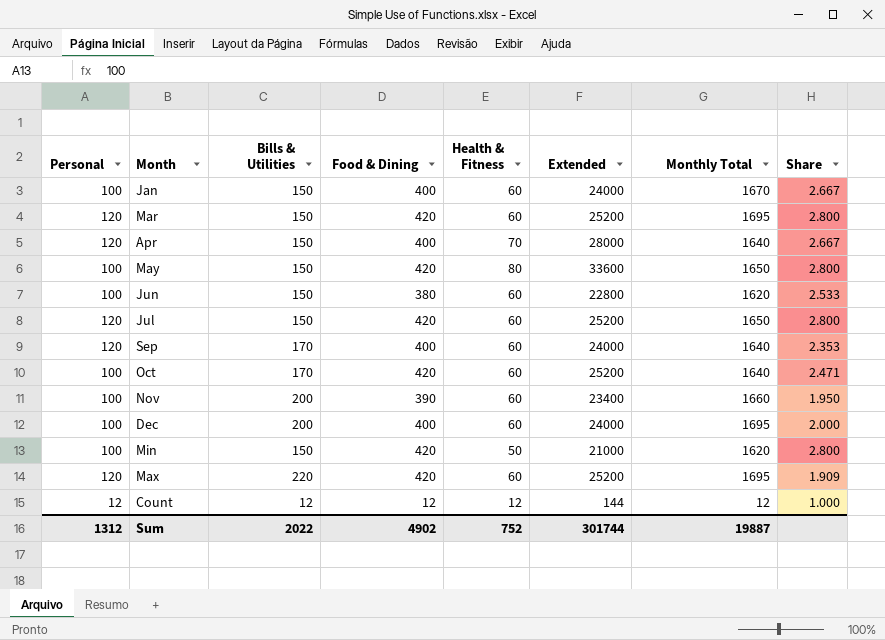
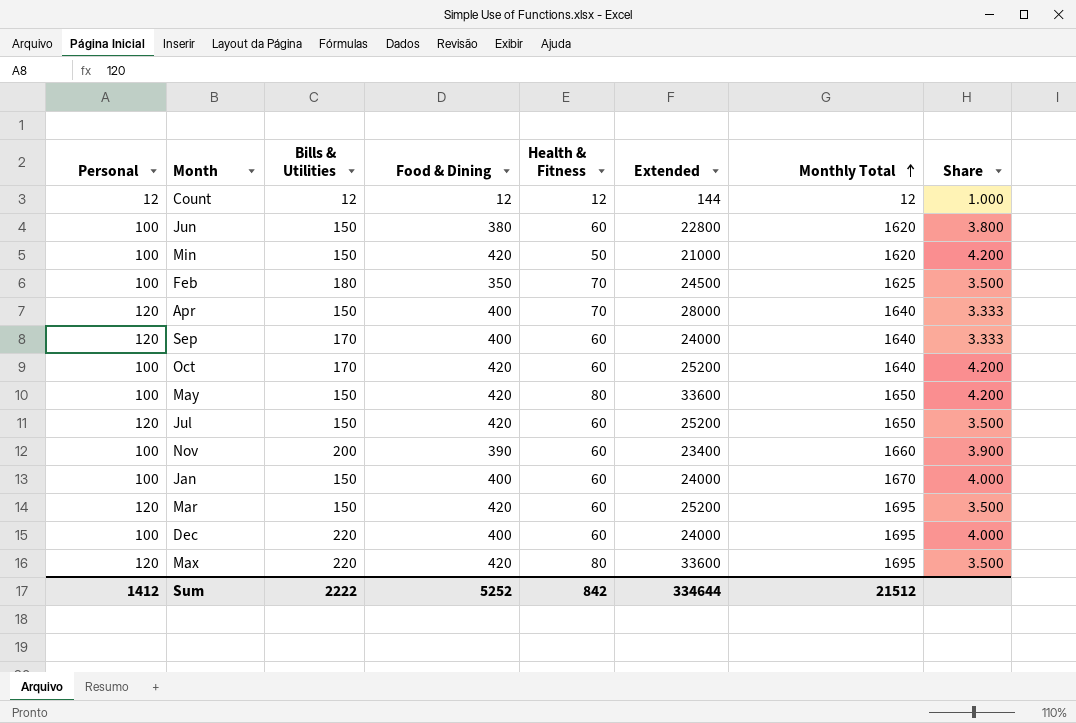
row order: none -> Monthly Total ascending
column Share | formula: [Food & Dining] / [Bills & Utilities] -> [Food & Dining] / [Personal]
row Feb: none -> 100 | 180 | 350 | 70 | 24500 | 1625 | 3.500
Dec | Bills & Utilities: 200 -> 220
Max | Health & Fitness: 60 -> 80
Max | Extended: 25200 -> 33600
Sum | Personal: 1312 -> 1412
Sum | Bills & Utilities: 2022 -> 2222
Sum | Food & Dining: 4902 -> 5252
Sum | Health & Fitness: 752 -> 842
Sum | Extended: 301744 -> 334644
Sum | Monthly Total: 19887 -> 21512

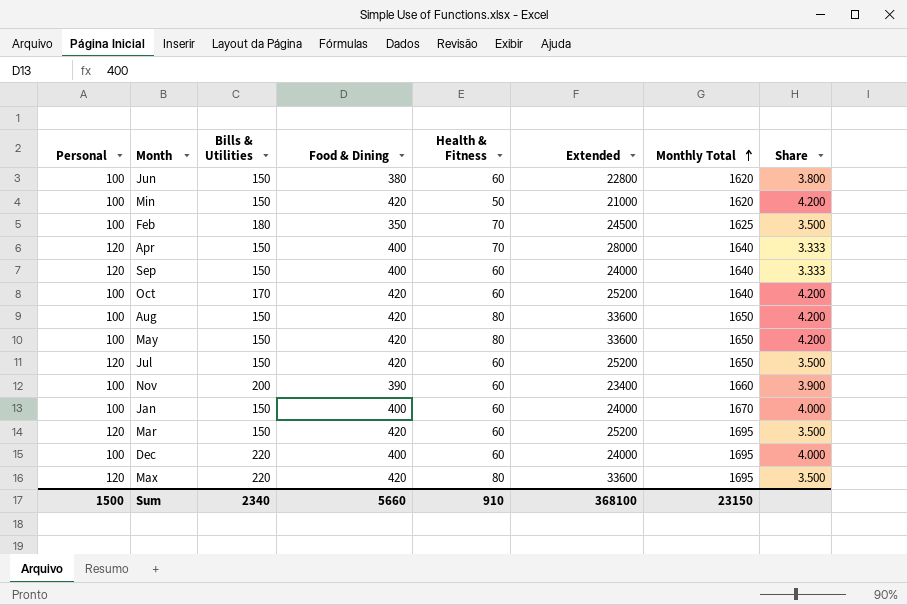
row Count: 12 | 12 | 12 | 12 | 144 | 12 | 1.000 -> none
Sep | Bills & Utilities: 170 -> 150
row Aug: none -> 100 | 150 | 420 | 80 | 33600 | 1650 | 4.200
Sum | Personal: 1412 -> 1500
Sum | Bills & Utilities: 2222 -> 2340
Sum | Food & Dining: 5252 -> 5660
Sum | Health & Fitness: 842 -> 910
Sum | Extended: 334644 -> 368100
Sum | Monthly Total: 21512 -> 23150

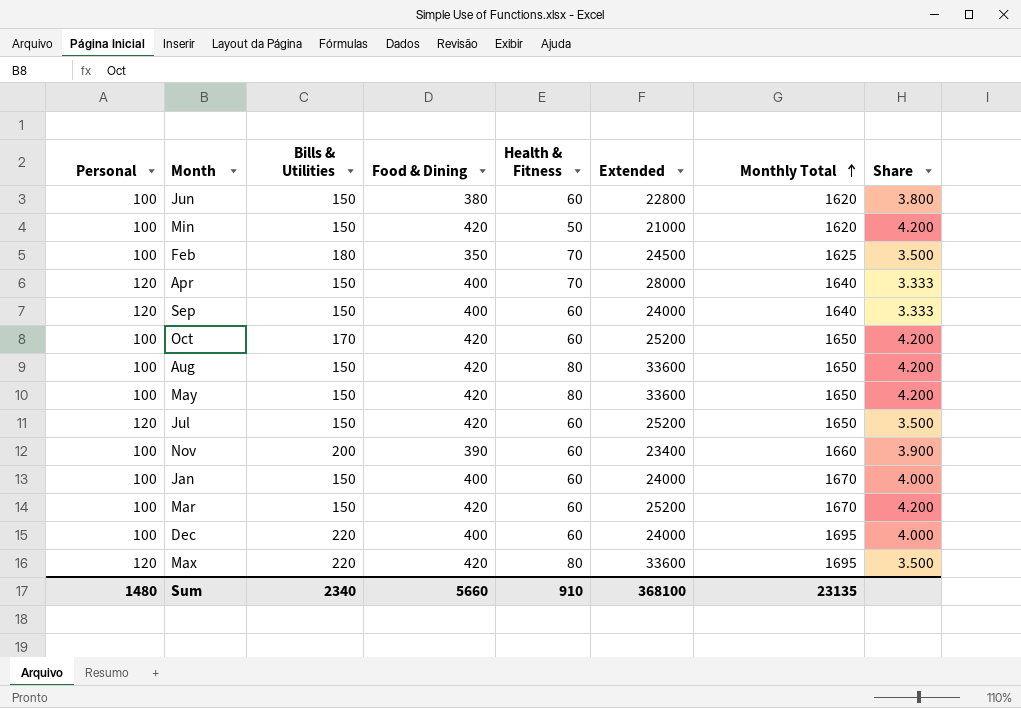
Oct | Monthly Total: 1640 -> 1650
Mar | Personal: 120 -> 100
Mar | Monthly Total: 1695 -> 1670
Mar | Share: 3.500 -> 4.200
Sum | Personal: 1500 -> 1480
Sum | Monthly Total: 23150 -> 23135

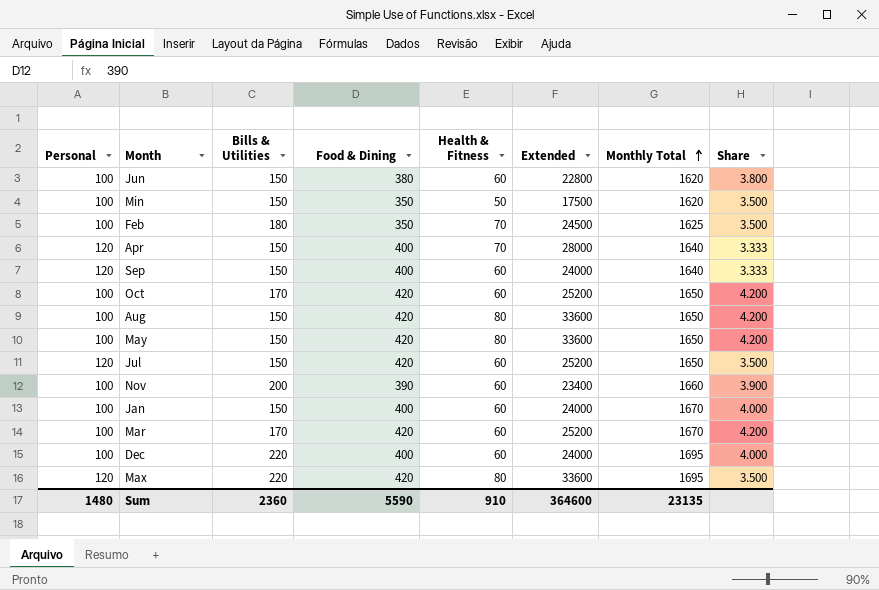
Min | Food & Dining: 420 -> 350
Min | Extended: 21000 -> 17500
Min | Share: 4.200 -> 3.500
Mar | Bills & Utilities: 150 -> 170
Sum | Bills & Utilities: 2340 -> 2360
Sum | Food & Dining: 5660 -> 5590
Sum | Extended: 368100 -> 364600

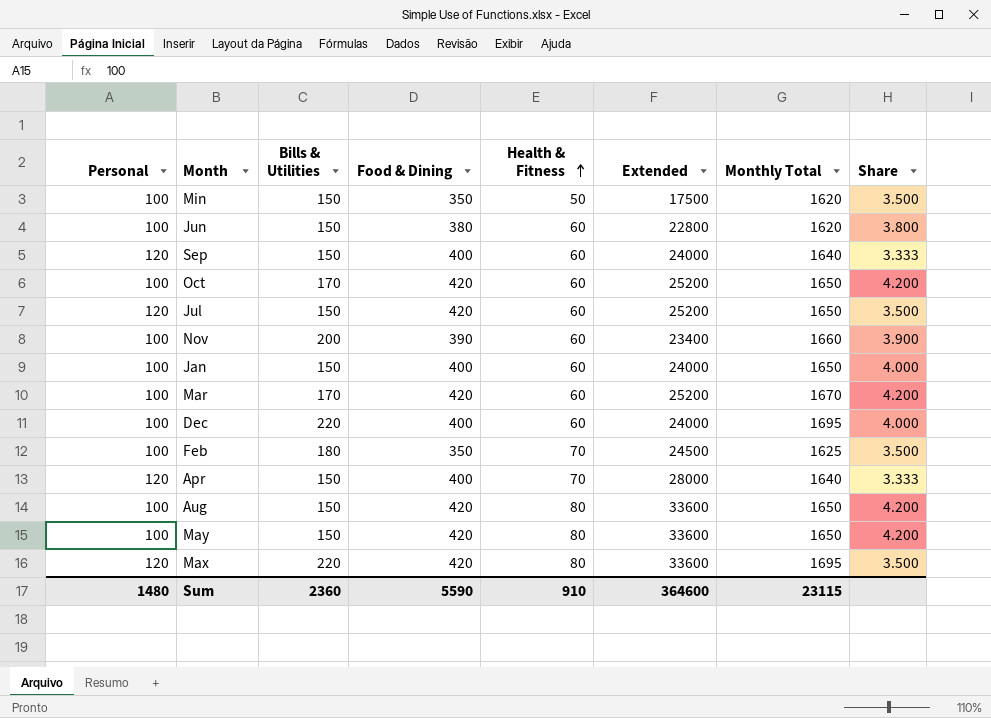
row order: Monthly Total ascending -> Health & Fitness ascending
Jan | Monthly Total: 1670 -> 1650
Sum | Monthly Total: 23135 -> 23115

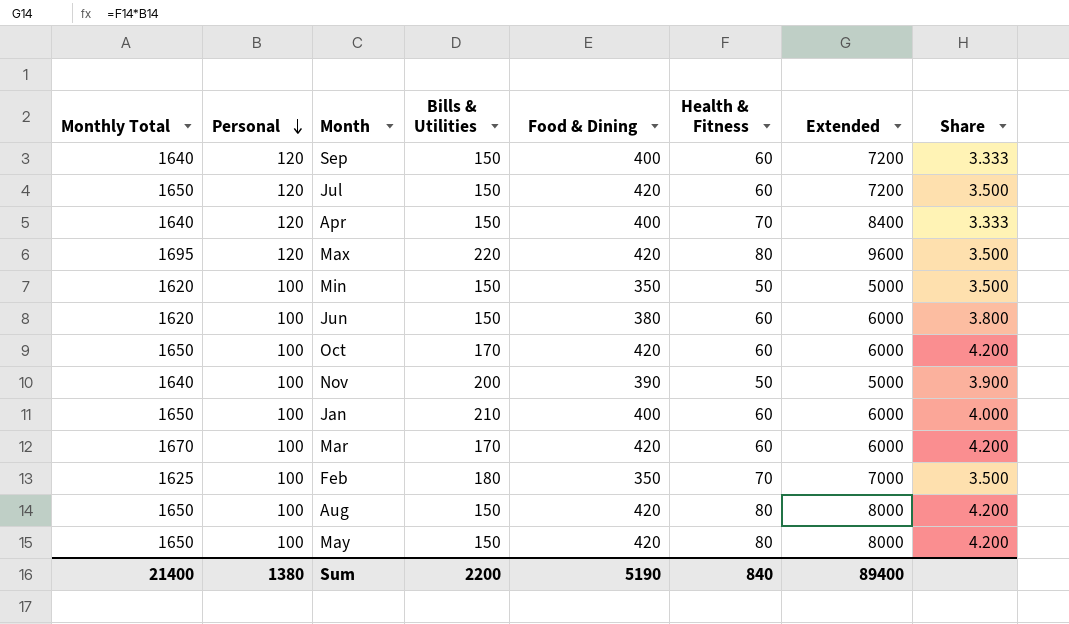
row order: Health & Fitness ascending -> Personal descending
column Monthly Total | position: 7 -> 1
column Extended | formula: [Food & Dining] * [Health & Fitness] -> [Personal] * [Health & Fitness]
row Dec: 100 | 220 | 400 | 60 | 24000 | 1695 | 4.000 -> none
Nov | Monthly Total: 1660 -> 1640
Nov | Health & Fitness: 60 -> 50
Jan | Bills & Utilities: 150 -> 210
Sum | Monthly Total: 23115 -> 21400
Sum | Personal: 1480 -> 1380
Sum | Bills & Utilities: 2360 -> 2200
Sum | Food & Dining: 5590 -> 5190
Sum | Health & Fitness: 910 -> 840
Sum | Extended: 364600 -> 89400

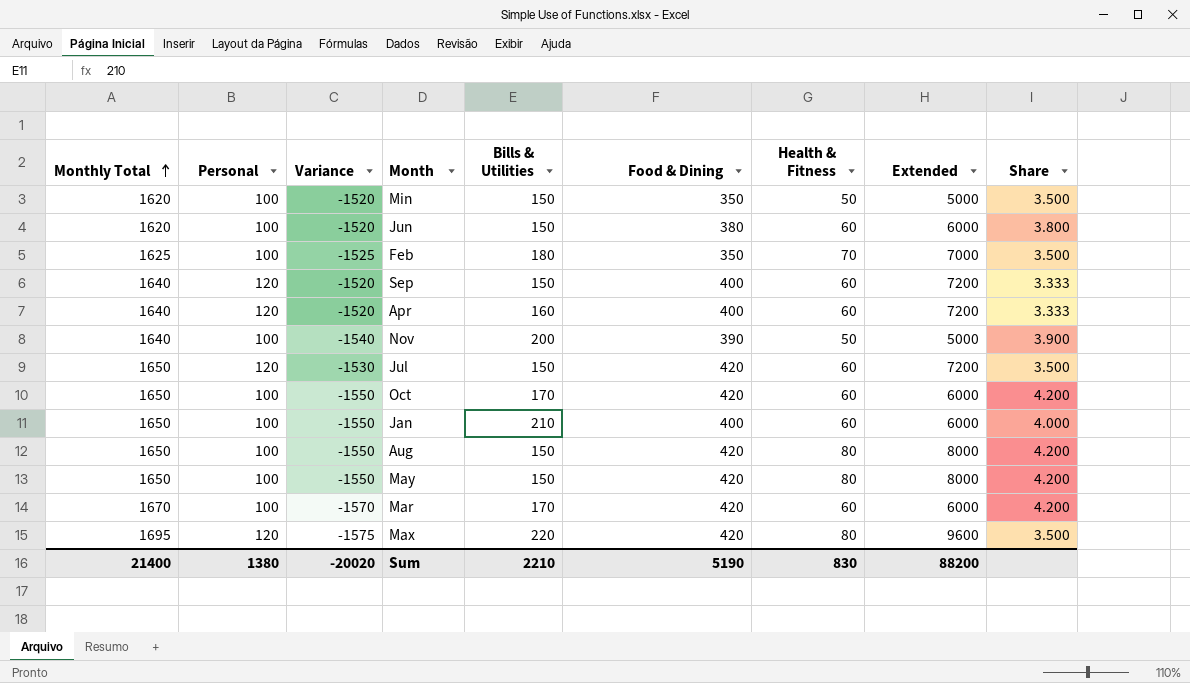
row order: Personal descending -> Monthly Total ascending
column Variance | formula: none -> [Personal] - [Monthly Total]
Apr | Bills & Utilities: 150 -> 160
Apr | Health & Fitness: 70 -> 60
Apr | Extended: 8400 -> 7200
Sum | Bills & Utilities: 2200 -> 2210
Sum | Health & Fitness: 840 -> 830
Sum | Extended: 89400 -> 88200

